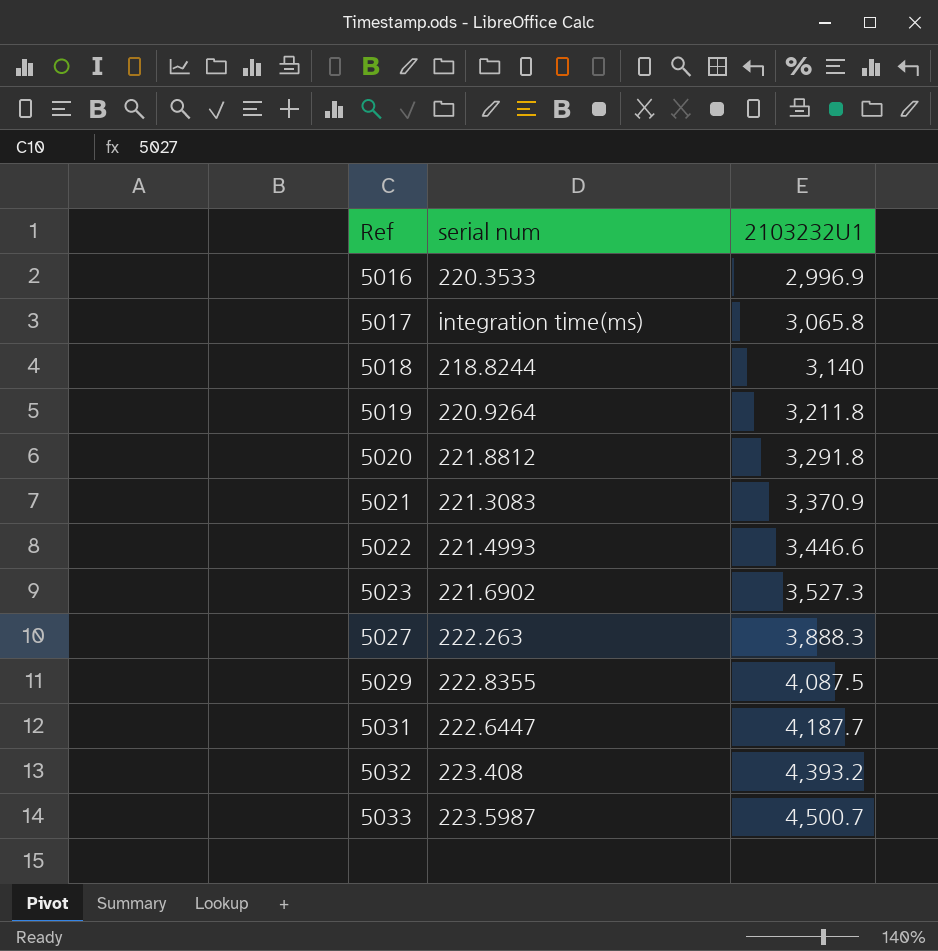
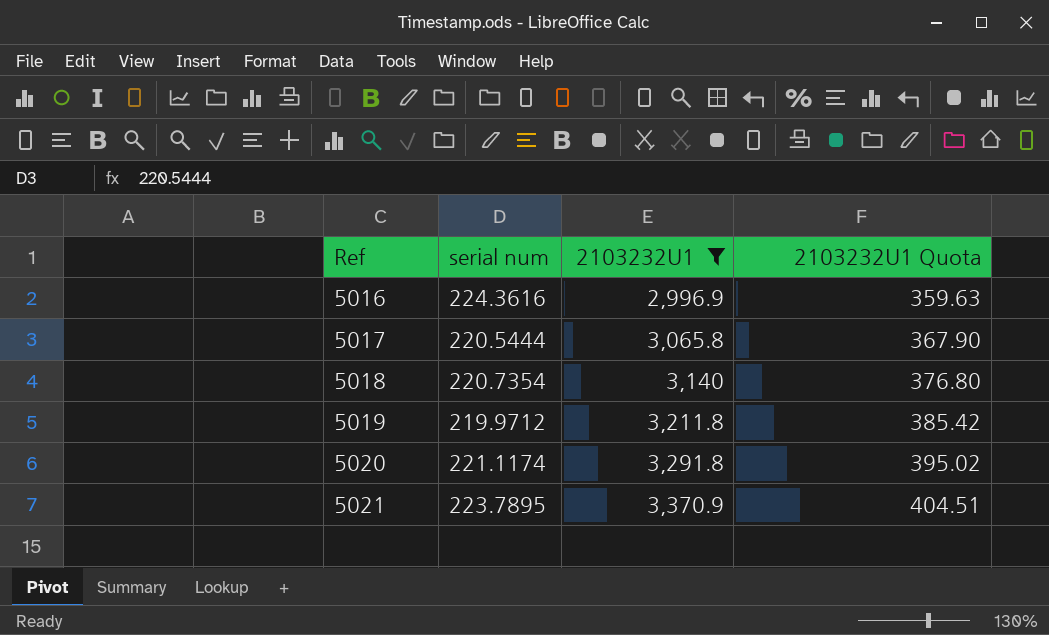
filter: none -> 2103232U1 <= 3,370.9
column 2103232U1 Quota | formula: none -> [2103232U1] * 0.12
5016 | serial num: 220.3533 -> 224.3616
5017 | serial num: integration time(ms) -> 220.5444
5018 | serial num: 218.8244 -> 220.7354
5019 | serial num: 220.9264 -> 219.9712
5020 | serial num: 221.8812 -> 221.1174
5021 | serial num: 221.3083 -> 223.7895

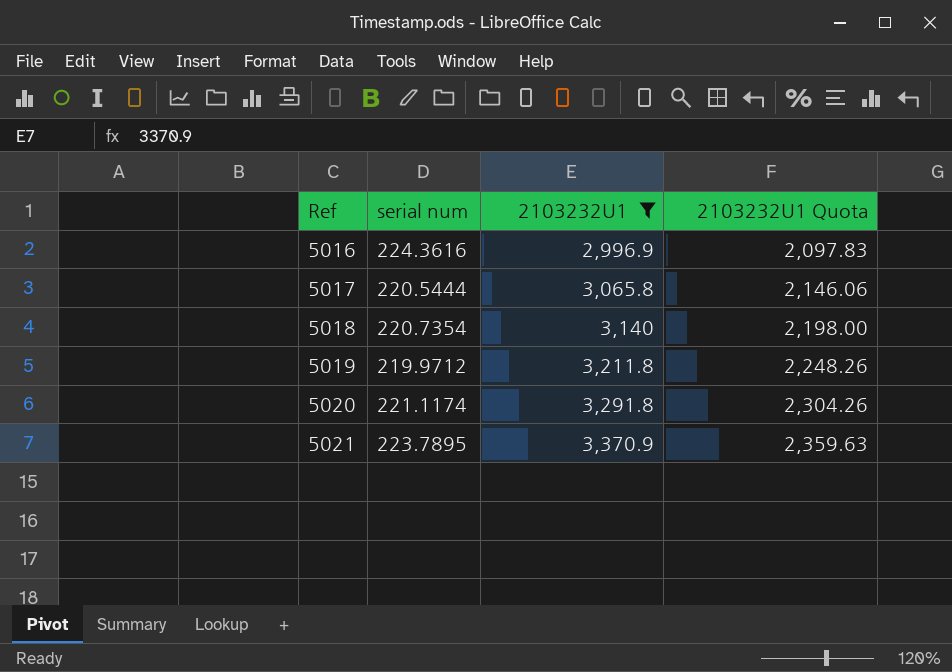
column 2103232U1 Quota | formula: [2103232U1] * 0.12 -> [2103232U1] * 0.7

